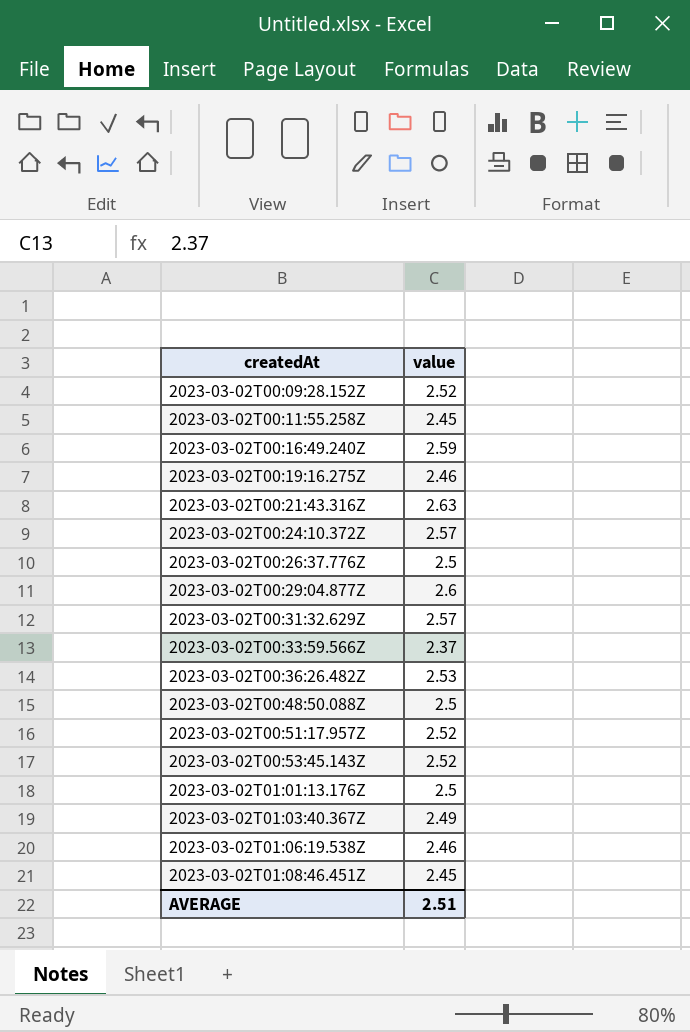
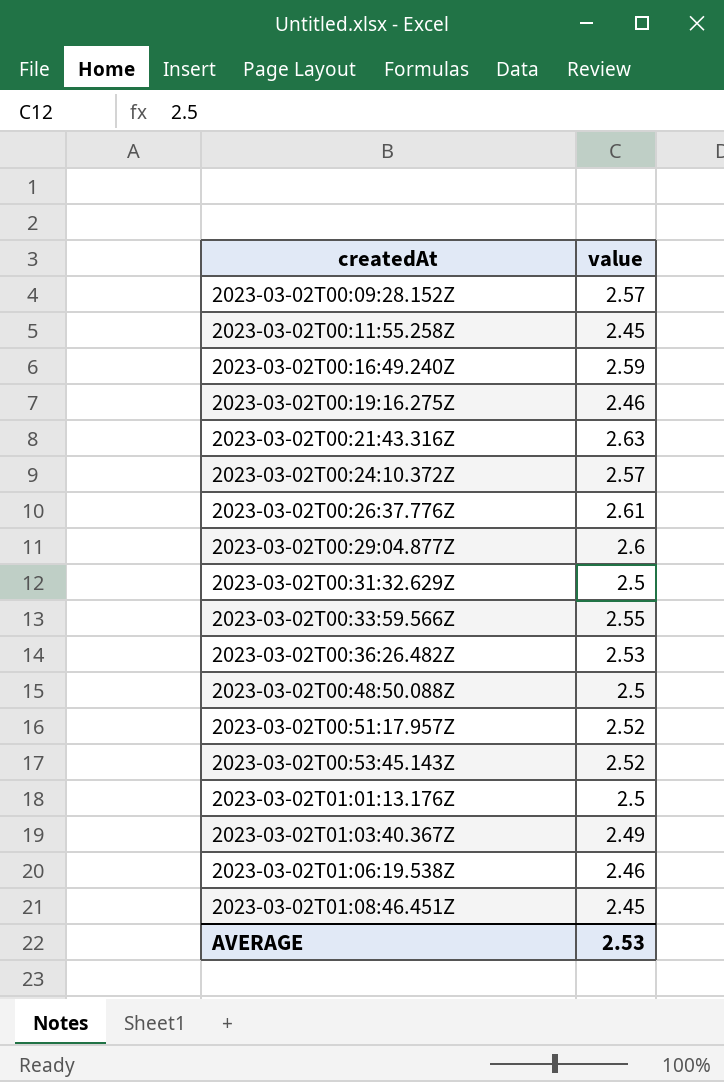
2023-03-02T00:09:28.152Z | value: 2.52 -> 2.57
2023-03-02T00:26:37.776Z | value: 2.5 -> 2.61
2023-03-02T00:31:32.629Z | value: 2.57 -> 2.5
2023-03-02T00:33:59.566Z | value: 2.37 -> 2.55
AVERAGE | value: 2.51 -> 2.53

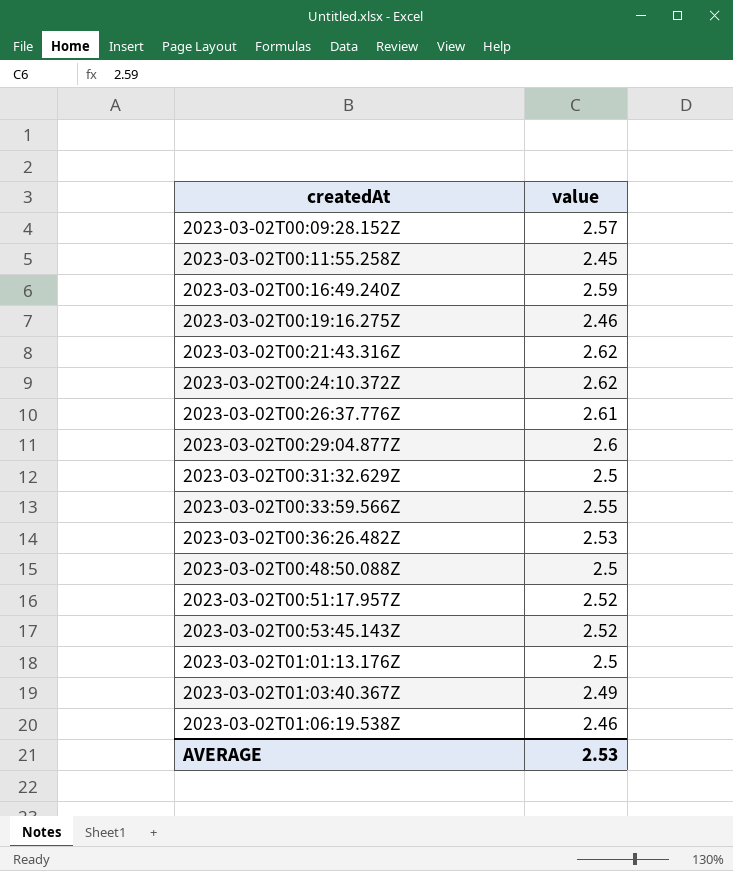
row 2023-03-02T01:08:46.451Z: 2.45 -> none
2023-03-02T00:21:43.316Z | value: 2.63 -> 2.62
2023-03-02T00:24:10.372Z | value: 2.57 -> 2.62

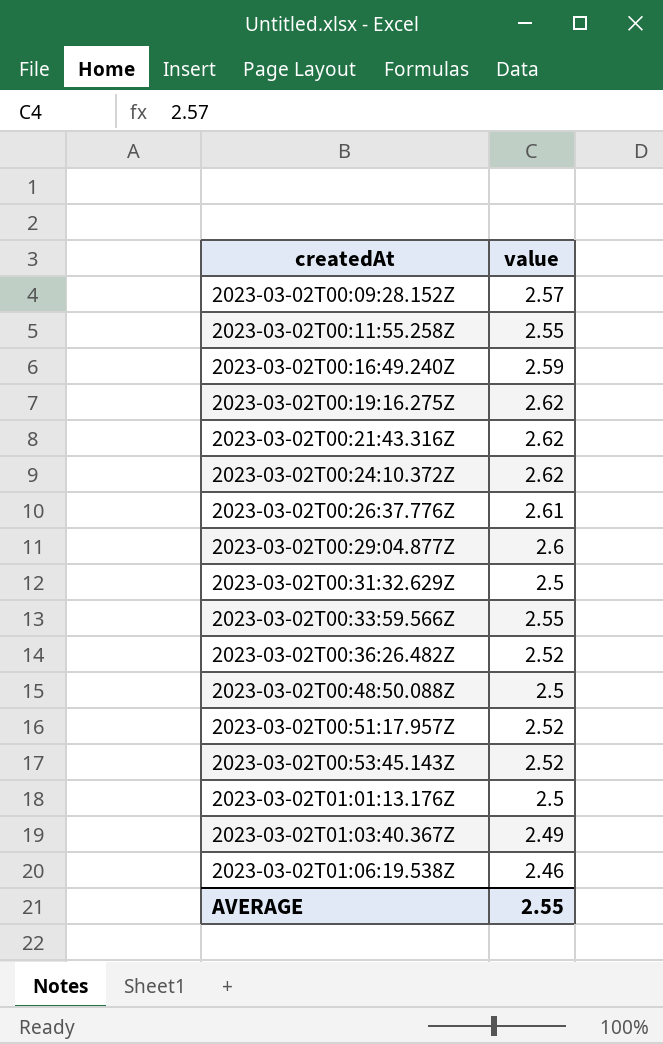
2023-03-02T00:11:55.258Z | value: 2.45 -> 2.55
2023-03-02T00:19:16.275Z | value: 2.46 -> 2.62
2023-03-02T00:36:26.482Z | value: 2.53 -> 2.52
AVERAGE | value: 2.53 -> 2.55

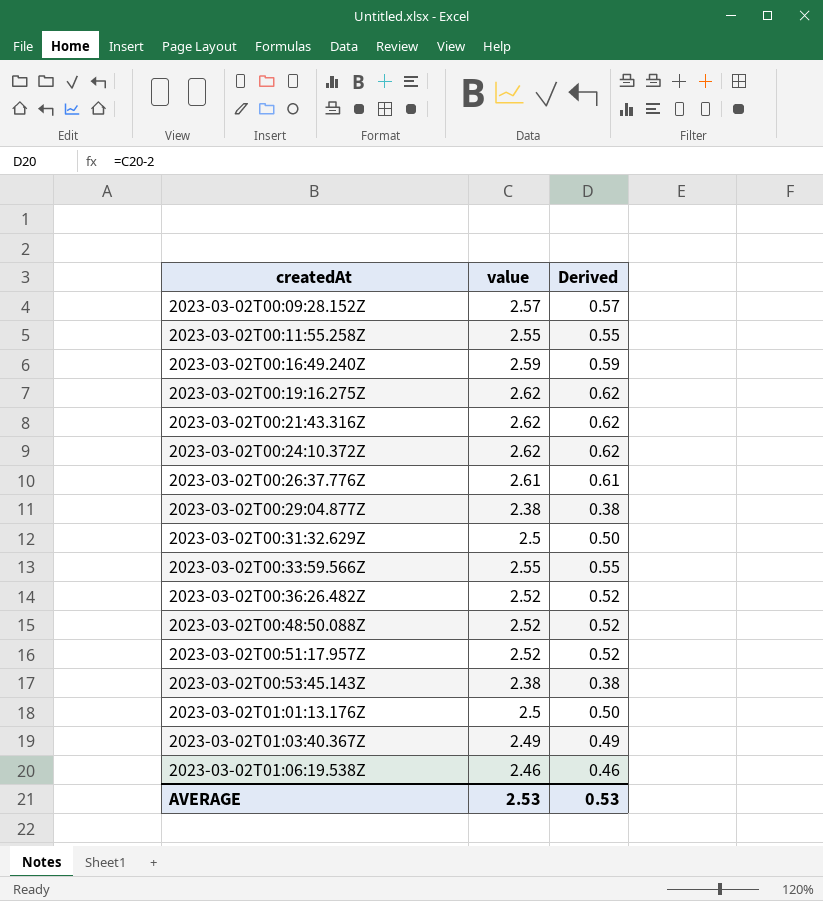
column Derived | formula: none -> [value] - 2
2023-03-02T00:29:04.877Z | value: 2.6 -> 2.38
2023-03-02T00:48:50.088Z | value: 2.5 -> 2.52
2023-03-02T00:53:45.143Z | value: 2.52 -> 2.38
AVERAGE | value: 2.55 -> 2.53

